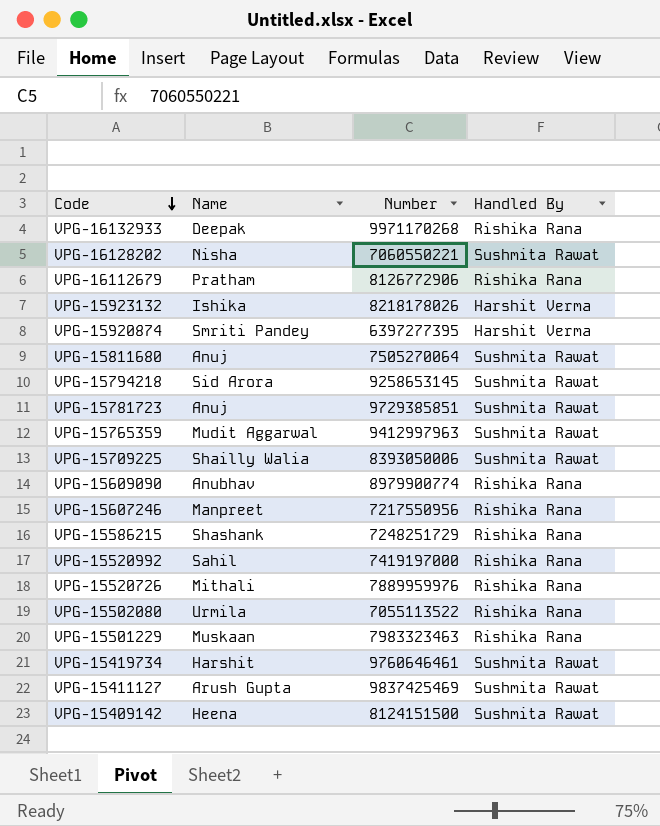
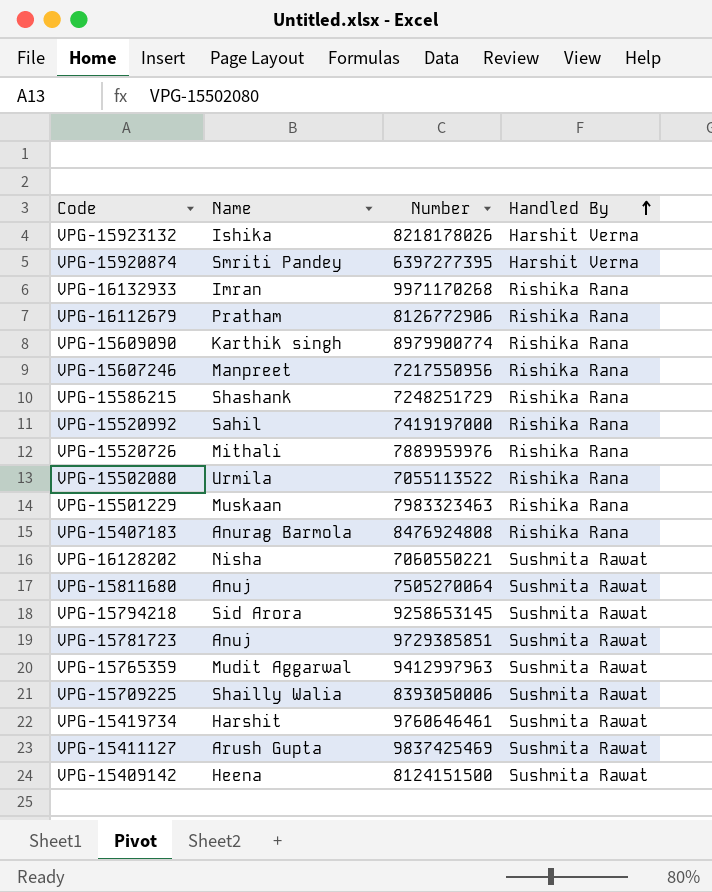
row order: Code descending -> Handled By ascending
VPG-16132933 | Name: Deepak -> Imran
VPG-15609090 | Name: Anubhav -> Karthik singh
row VPG-15407183: none -> Anurag Barmola | 8476924808 | Rishika Rana

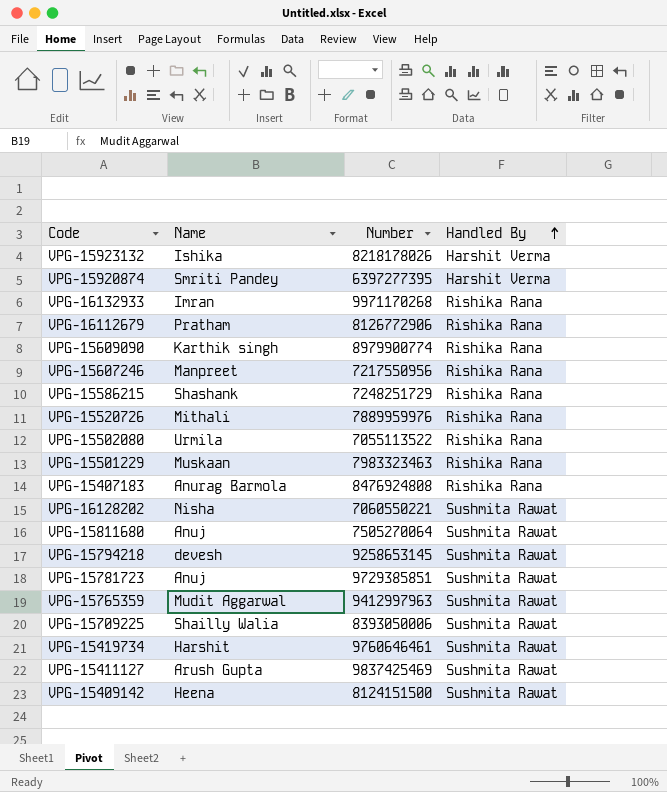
row VPG-15520992: Sahil | 7419197000 | Rishika Rana -> none
VPG-15794218 | Name: Sid Arora -> devesh

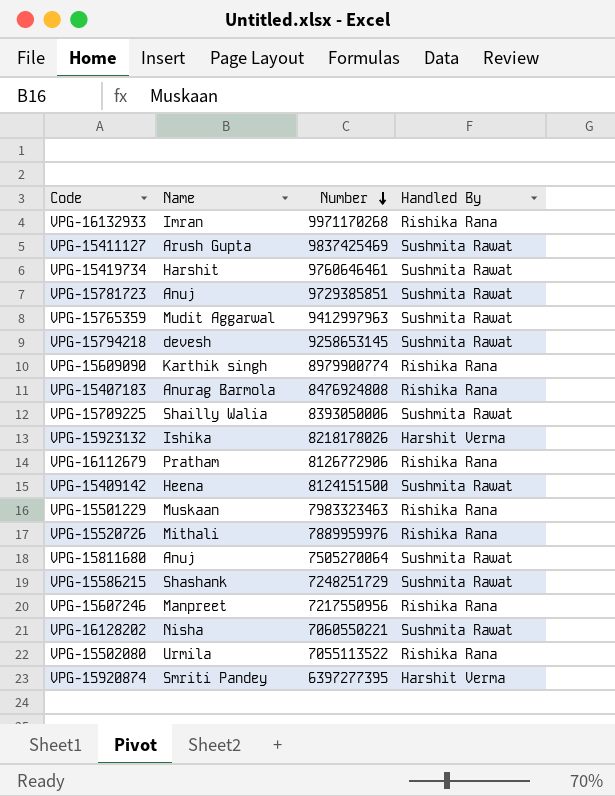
row order: Handled By ascending -> Number descending
VPG-15586215 | Handled By: Rishika Rana -> Sushmita Rawat

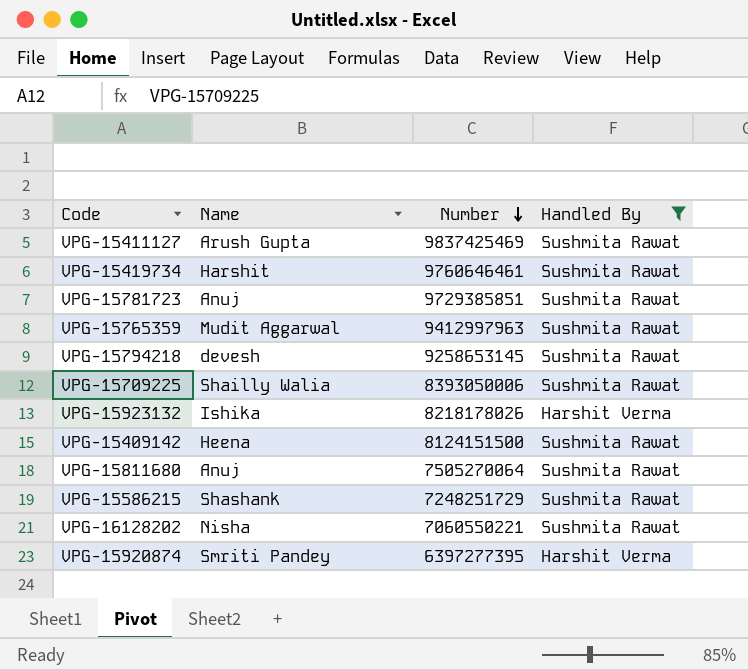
filter: none -> Handled By != Rishika Rana

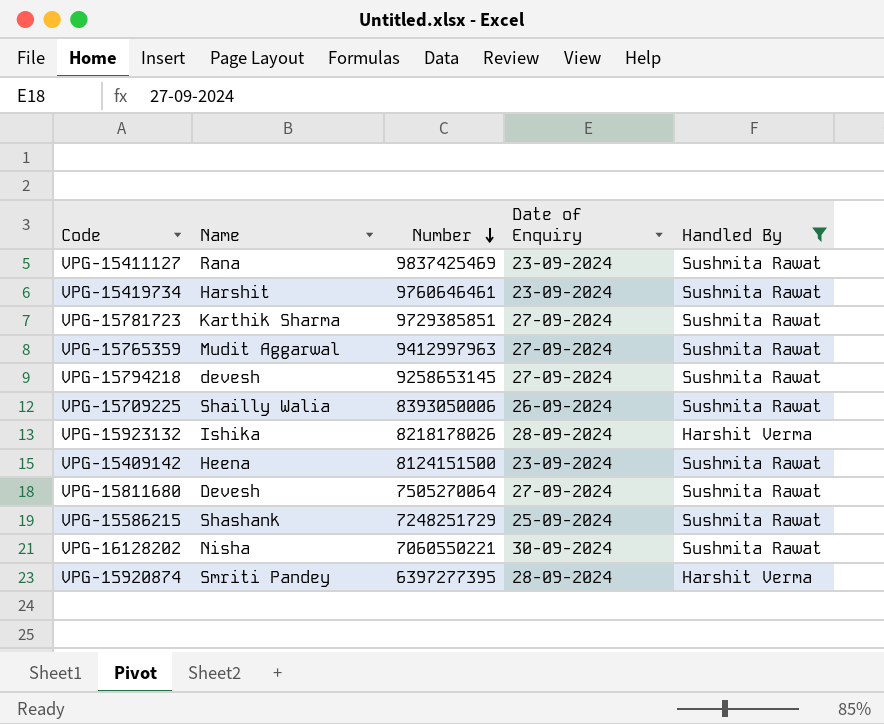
column Date of Enquiry | position: none -> 4
VPG-15411127 | Name: Arush Gupta -> Rana
VPG-15781723 | Name: Anuj -> Karthik Sharma
VPG-15811680 | Name: Anuj -> Devesh

